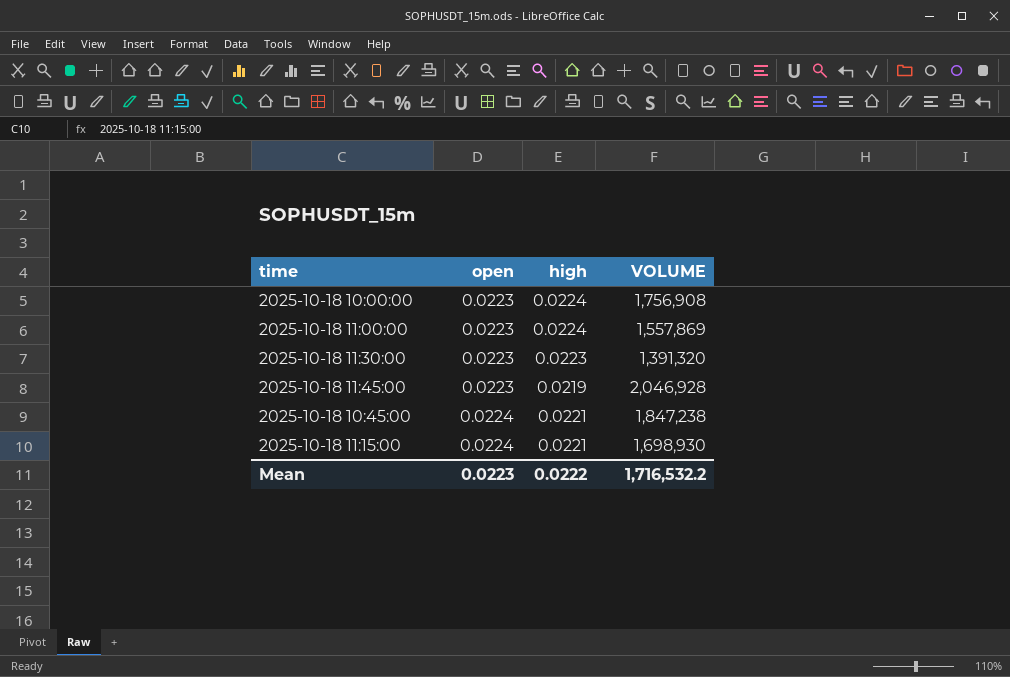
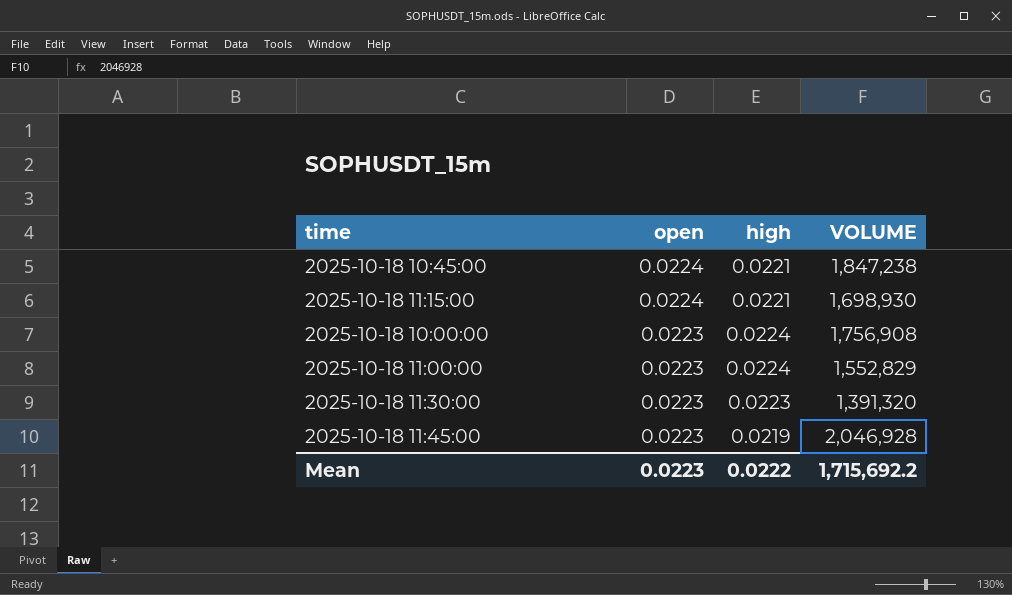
row order: open ascending -> open descending
2025-10-18 11:00:00 | VOLUME: 1,557,869 -> 1,552,829
Mean | VOLUME: 1,716,532.2 -> 1,715,692.2

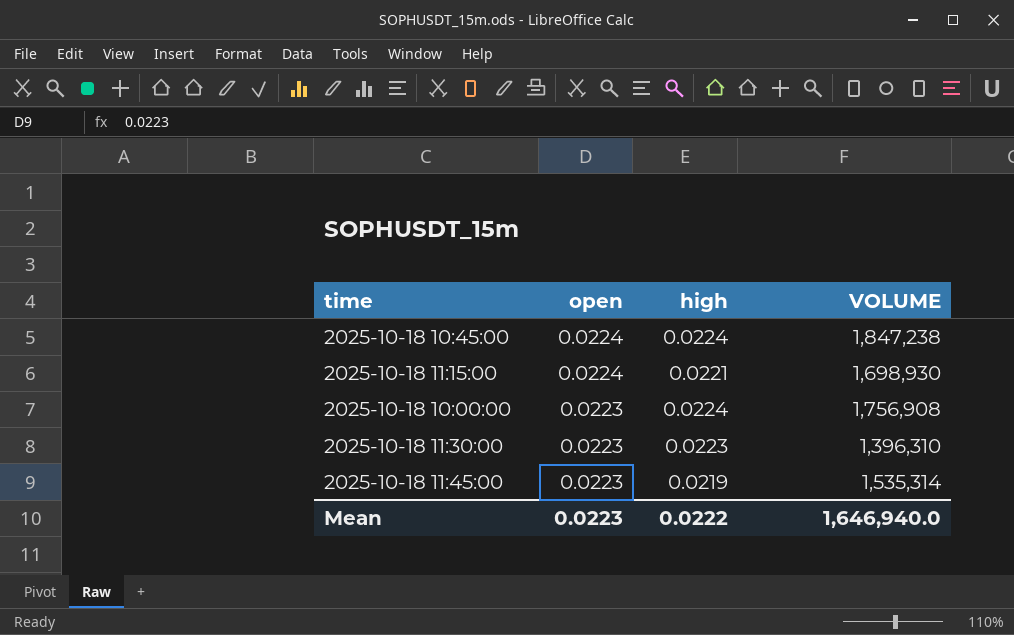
row 2025-10-18 11:00:00: 0.0223 | 0.0224 | 1,552,829 -> none
2025-10-18 10:45:00 | high: 0.0221 -> 0.0224
2025-10-18 11:30:00 | VOLUME: 1,391,320 -> 1,396,310
2025-10-18 11:45:00 | VOLUME: 2,046,928 -> 1,535,314
Mean | VOLUME: 1,715,692.2 -> 1,646,940.0

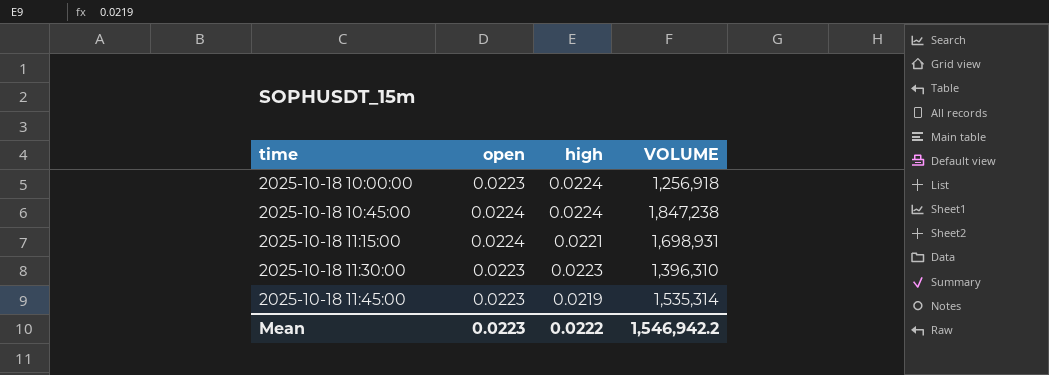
row order: open descending -> time ascending
2025-10-18 10:00:00 | VOLUME: 1,756,908 -> 1,256,918
2025-10-18 11:15:00 | VOLUME: 1,698,930 -> 1,698,931
Mean | VOLUME: 1,646,940.0 -> 1,546,942.2

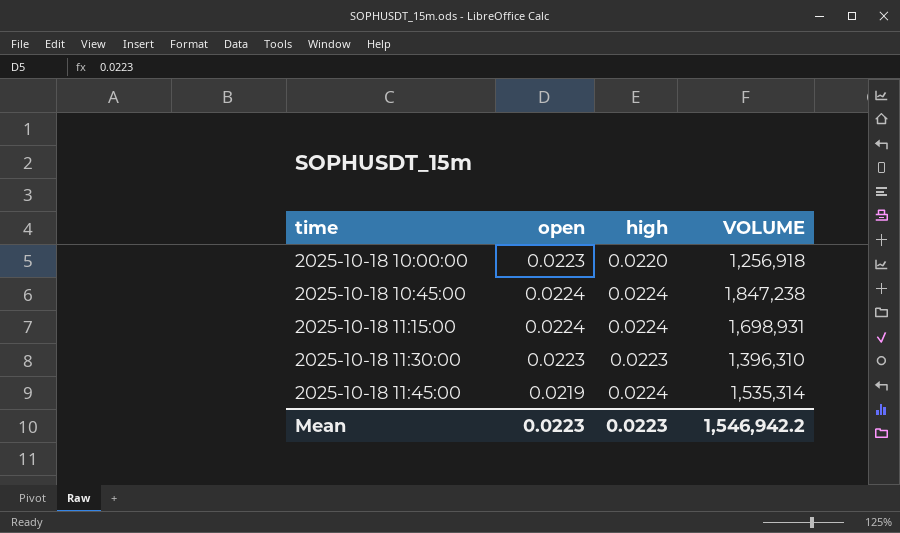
2025-10-18 10:00:00 | high: 0.0224 -> 0.0220
2025-10-18 11:15:00 | high: 0.0221 -> 0.0224
2025-10-18 11:45:00 | open: 0.0223 -> 0.0219
2025-10-18 11:45:00 | high: 0.0219 -> 0.0224
Mean | high: 0.0222 -> 0.0223

